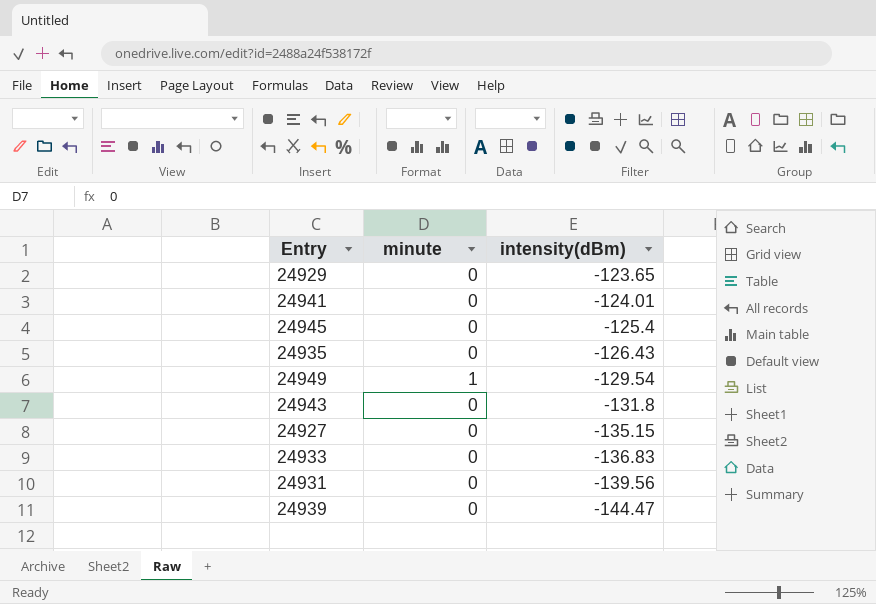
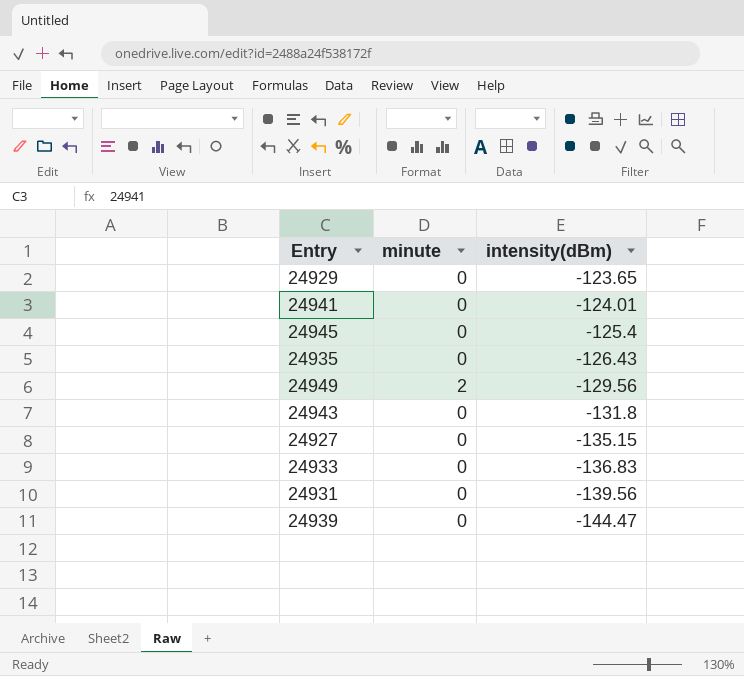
24949 | minute: 1 -> 2
24949 | intensity(dBm): -129.54 -> -129.56

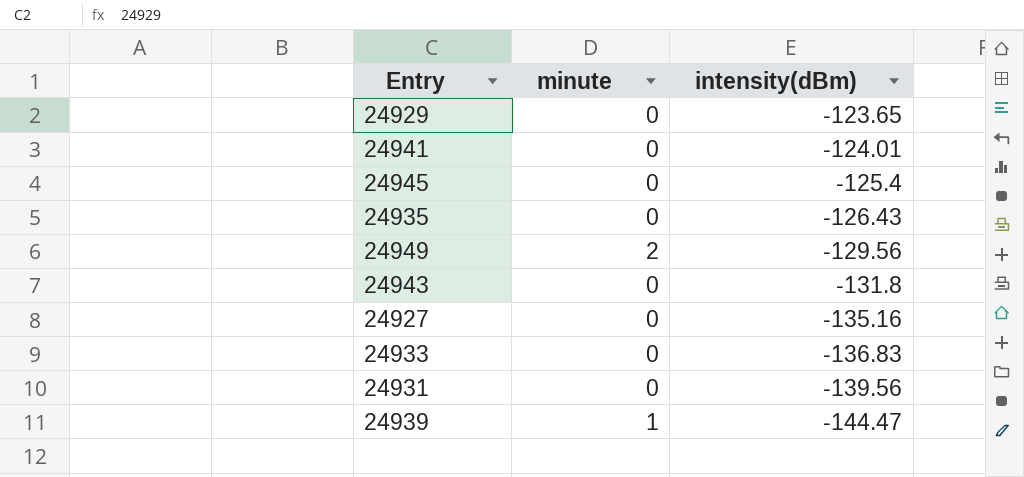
24927 | intensity(dBm): -135.15 -> -135.16
24939 | minute: 0 -> 1

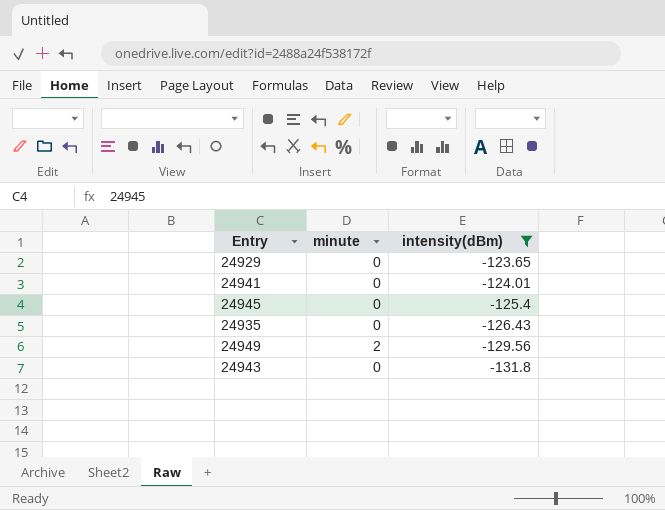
filter: none -> intensity(dBm) >= -131.8

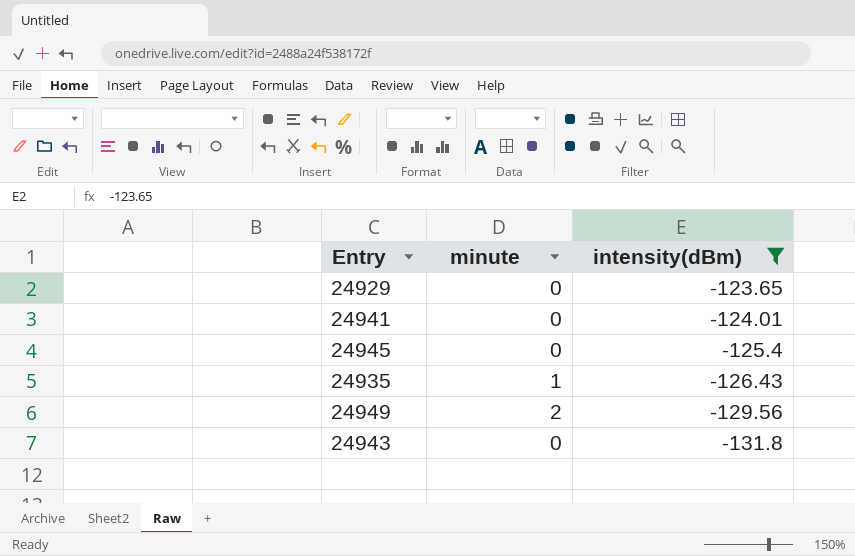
24935 | minute: 0 -> 1

